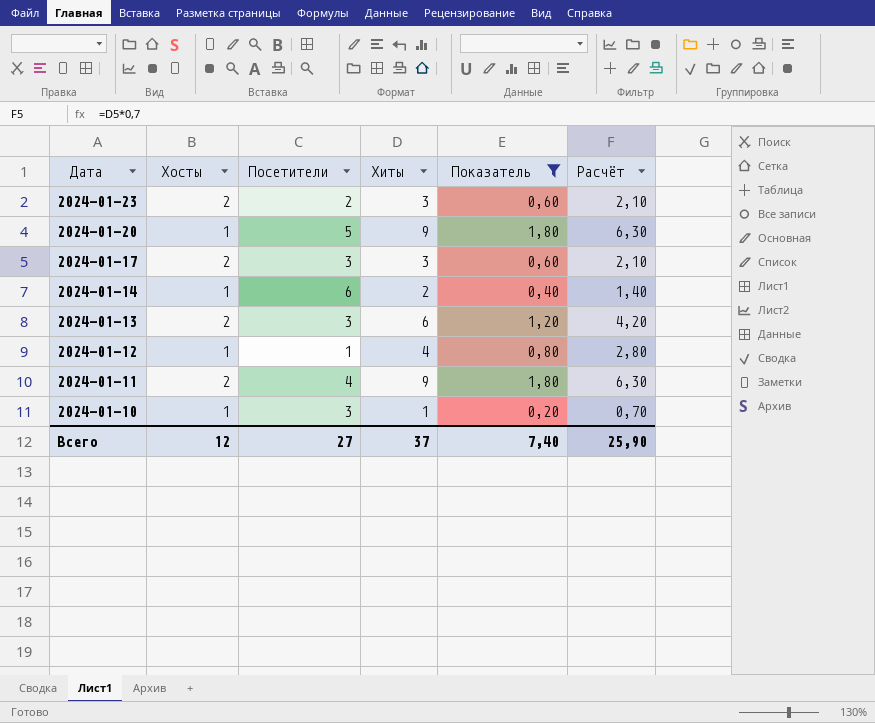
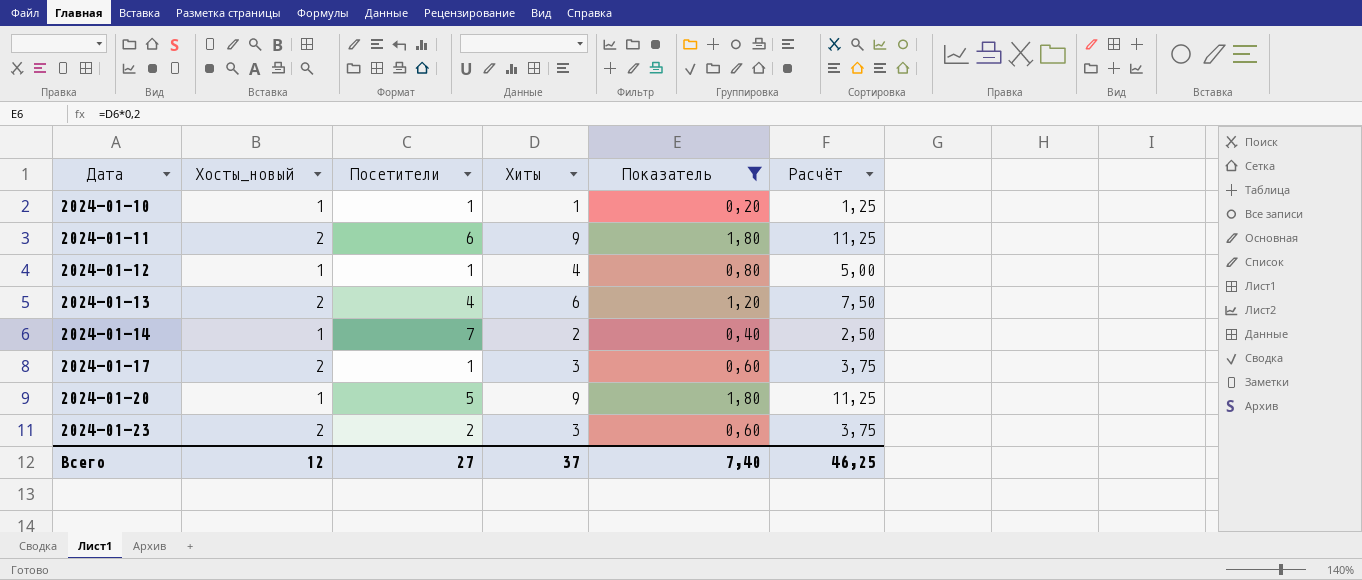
row order: Дата descending -> Дата ascending
column name: Хосты -> Хосты_новый
column Расчёт | formula: [Хиты] * 0,7 -> [Хиты] * 1,25
2024-01-10 | Посетители: 3 -> 1
2024-01-11 | Посетители: 4 -> 6
2024-01-13 | Посетители: 3 -> 4
2024-01-14 | Посетители: 6 -> 7
2024-01-17 | Посетители: 3 -> 1
Всего | Расчёт: 25,90 -> 46,25

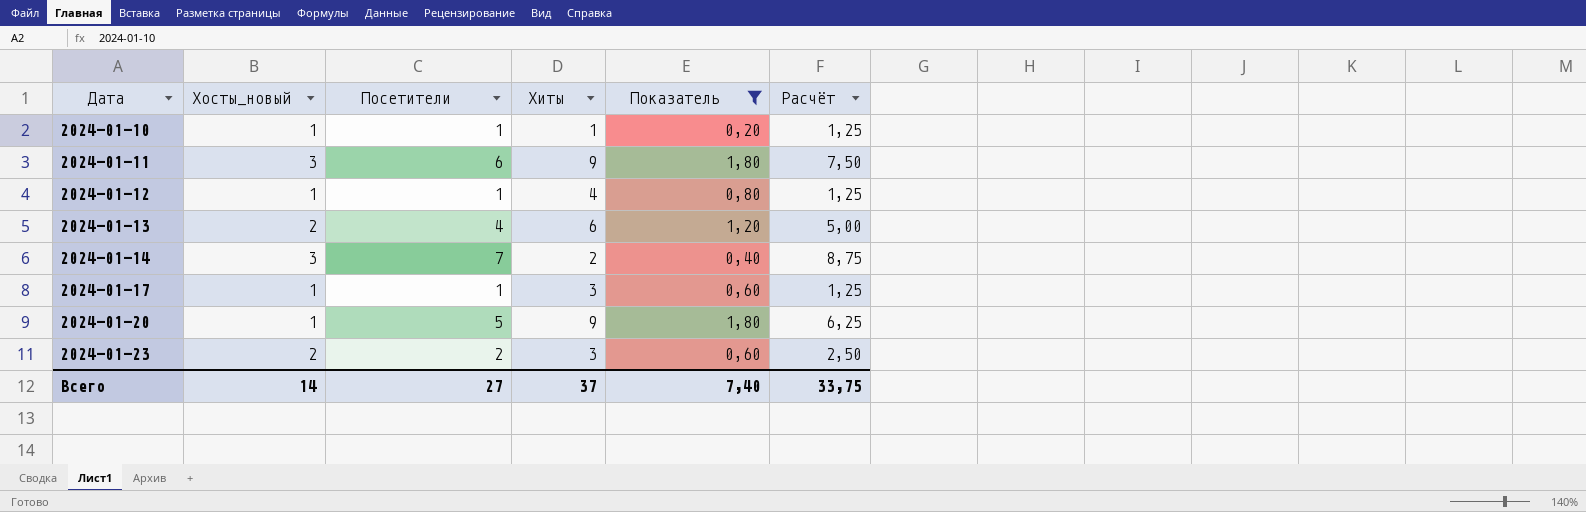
column Расчёт | formula: [Хиты] * 1,25 -> [Посетители] * 1,25
2024-01-11 | Хосты_новый: 2 -> 3
2024-01-14 | Хосты_новый: 1 -> 3
2024-01-17 | Хосты_новый: 2 -> 1
Всего | Хосты_новый: 12 -> 14
Всего | Расчёт: 46,25 -> 33,75

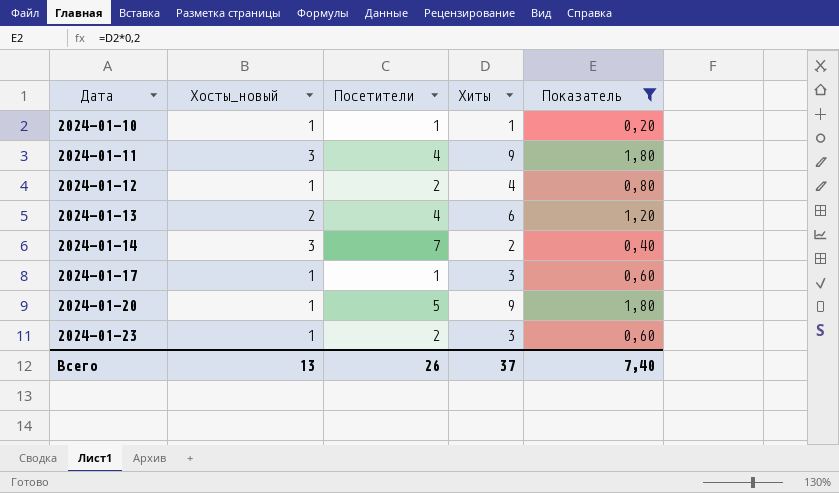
column Расчёт | formula: [Посетители] * 1,25 -> none
2024-01-11 | Посетители: 6 -> 4
2024-01-12 | Посетители: 1 -> 2
2024-01-23 | Хосты_новый: 2 -> 1
Всего | Хосты_новый: 14 -> 13
Всего | Посетители: 27 -> 26

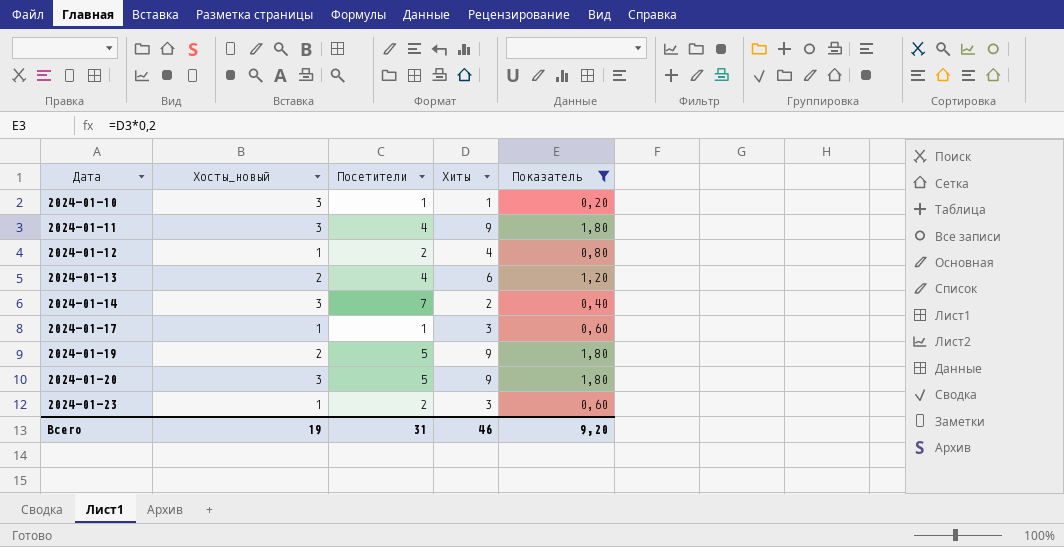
2024-01-10 | Хосты_новый: 1 -> 3
row 2024-01-19: none -> 2 | 5 | 9 | 1,80
2024-01-20 | Хосты_новый: 1 -> 3
Всего | Хосты_новый: 13 -> 19
Всего | Посетители: 26 -> 31
Всего | Хиты: 37 -> 46
Всего | Показатель: 7,40 -> 9,20

